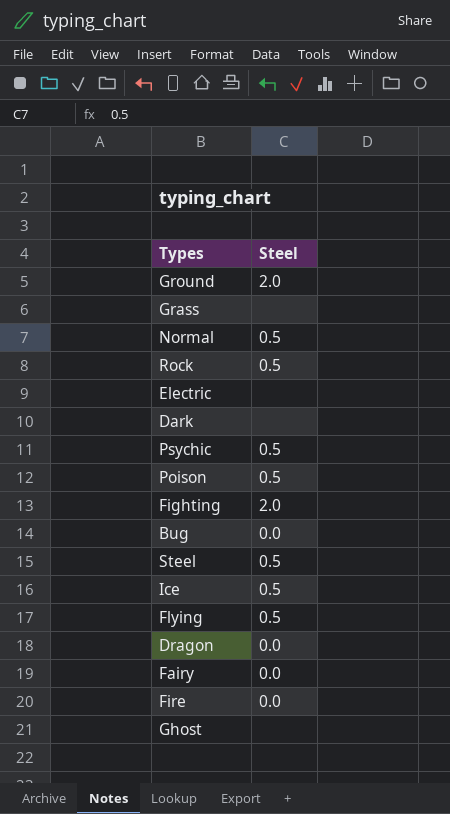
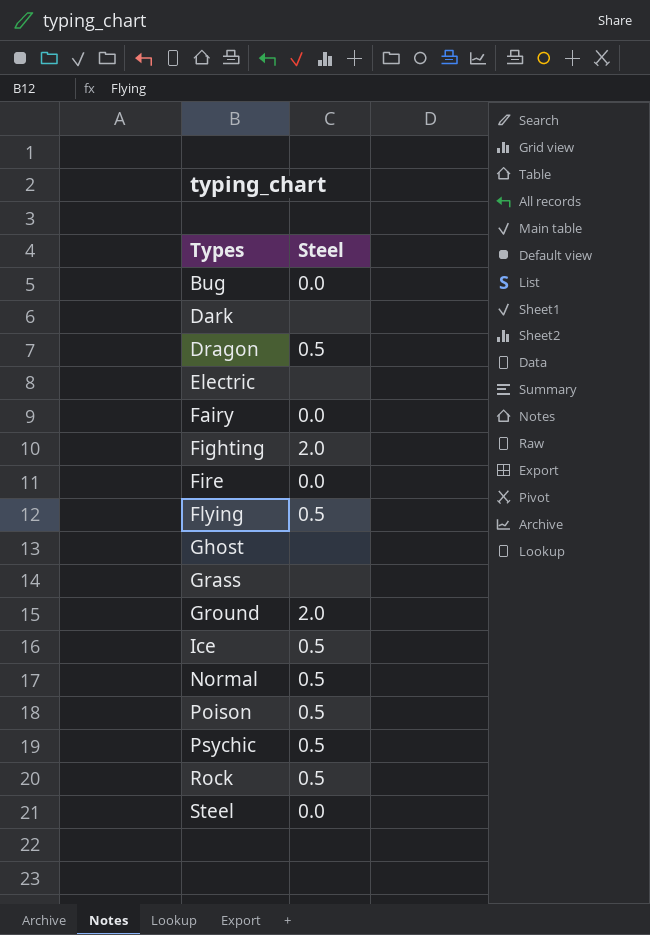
row order: none -> Types ascending
Dragon | Steel: 0.0 -> 0.5
Steel | Steel: 0.5 -> 0.0

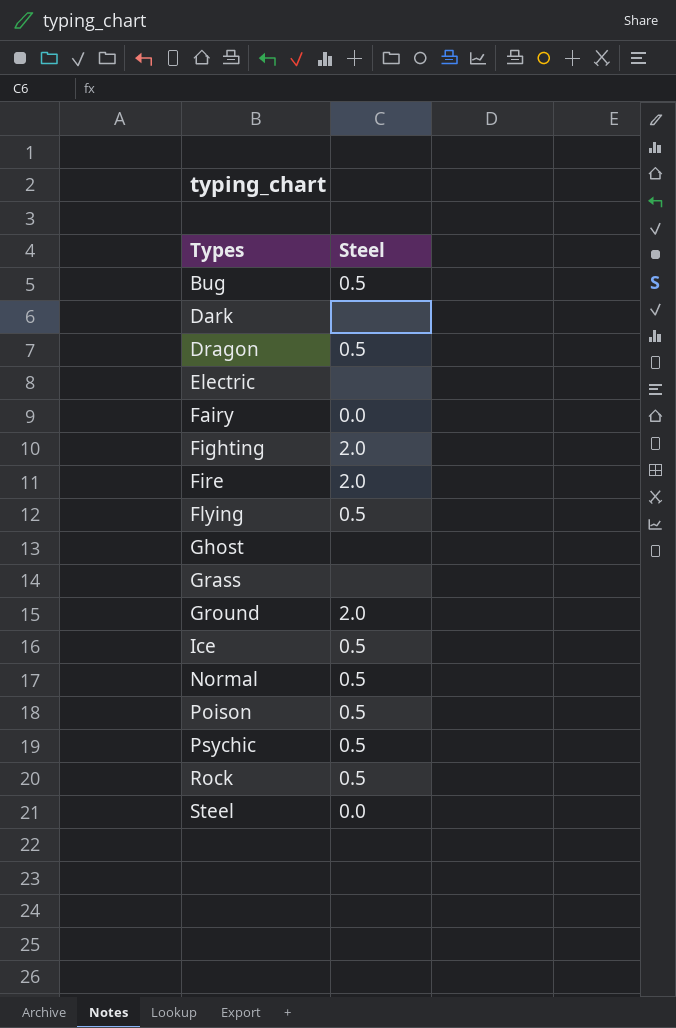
Bug | Steel: 0.0 -> 0.5
Fire | Steel: 0.0 -> 2.0

